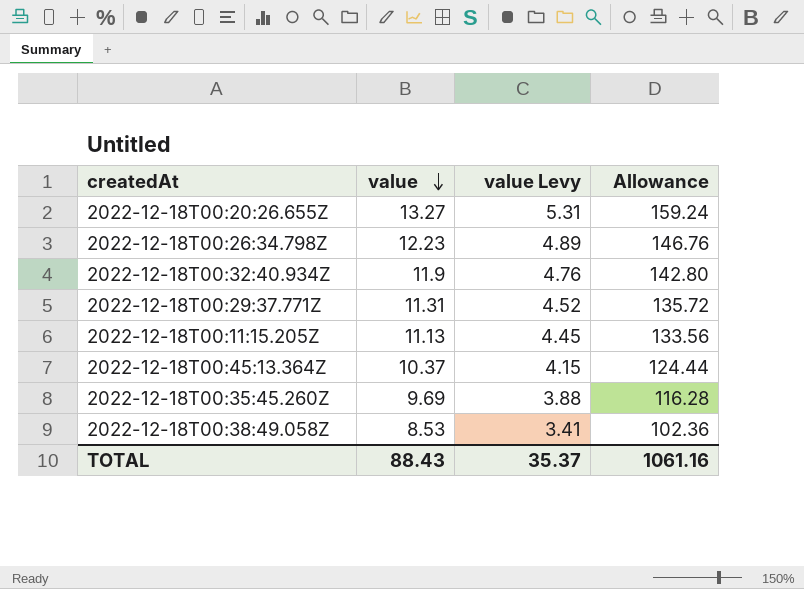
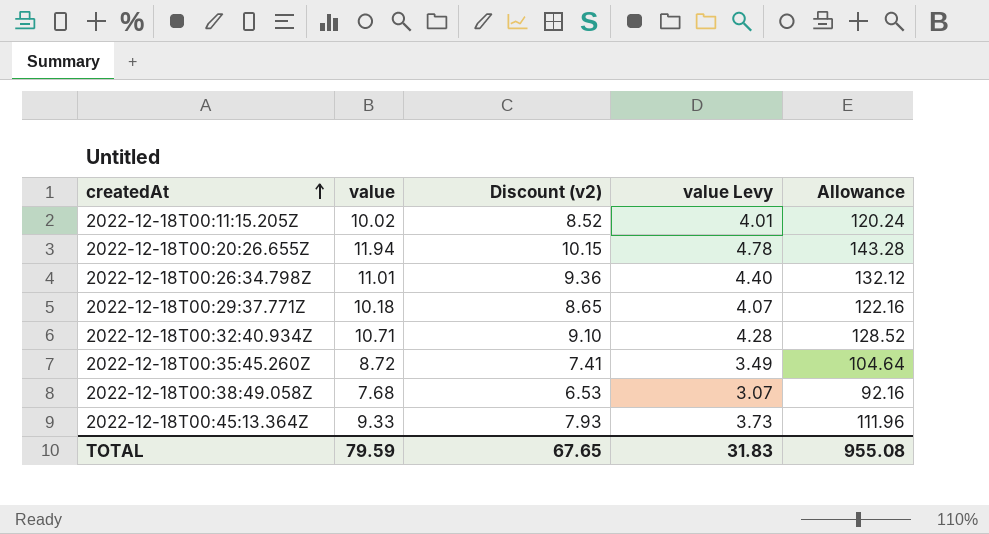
row order: value descending -> createdAt ascending
column Discount (v2) | formula: none -> [value] * 0.85
2022-12-18T00:11:15.205Z | value: 11.13 -> 10.02
2022-12-18T00:11:15.205Z | value Levy: 4.45 -> 4.01
2022-12-18T00:11:15.205Z | Allowance: 133.56 -> 120.24
2022-12-18T00:20:26.655Z | value: 13.27 -> 11.94
2022-12-18T00:20:26.655Z | value Levy: 5.31 -> 4.78
2022-12-18T00:20:26.655Z | Allowance: 159.24 -> 143.28
2022-12-18T00:26:34.798Z | value: 12.23 -> 11.01
2022-12-18T00:26:34.798Z | value Levy: 4.89 -> 4.40
2022-12-18T00:26:34.798Z | Allowance: 146.76 -> 132.12
2022-12-18T00:29:37.771Z | value: 11.31 -> 10.18
2022-12-18T00:29:37.771Z | value Levy: 4.52 -> 4.07
2022-12-18T00:29:37.771Z | Allowance: 135.72 -> 122.16
2022-12-18T00:32:40.934Z | value: 11.9 -> 10.71
2022-12-18T00:32:40.934Z | value Levy: 4.76 -> 4.28
2022-12-18T00:32:40.934Z | Allowance: 142.80 -> 128.52
2022-12-18T00:35:45.260Z | value: 9.69 -> 8.72
2022-12-18T00:35:45.260Z | value Levy: 3.88 -> 3.49
2022-12-18T00:35:45.260Z | Allowance: 116.28 -> 104.64
2022-12-18T00:38:49.058Z | value: 8.53 -> 7.68
2022-12-18T00:38:49.058Z | value Levy: 3.41 -> 3.07
2022-12-18T00:38:49.058Z | Allowance: 102.36 -> 92.16
2022-12-18T00:45:13.364Z | value: 10.37 -> 9.33
2022-12-18T00:45:13.364Z | value Levy: 4.15 -> 3.73
2022-12-18T00:45:13.364Z | Allowance: 124.44 -> 111.96
TOTAL | value: 88.43 -> 79.59
TOTAL | value Levy: 35.37 -> 31.83
TOTAL | Allowance: 1061.16 -> 955.08

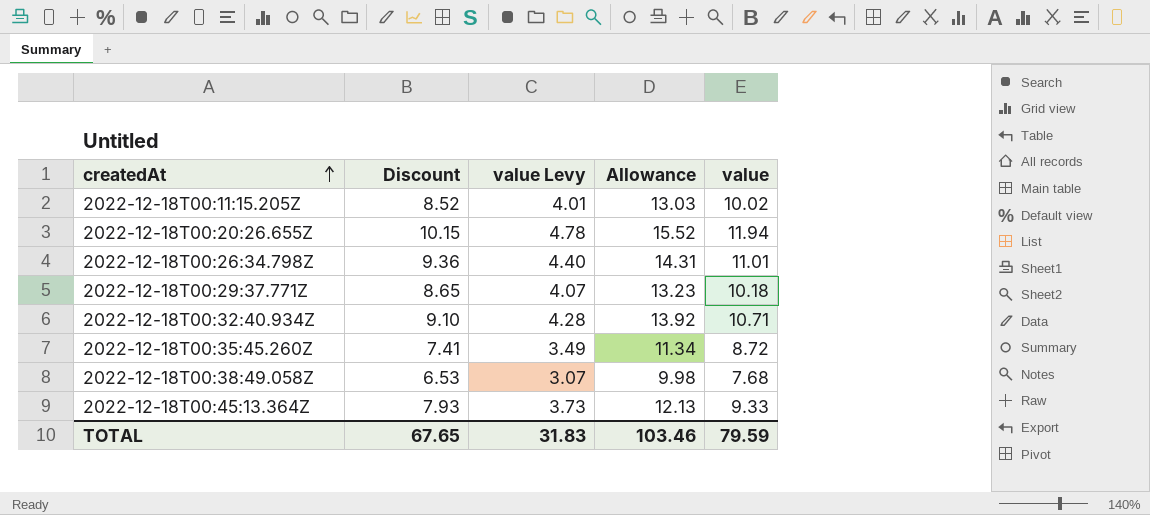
column name: Discount (v2) -> Discount
column Allowance | formula: [value] * 12 -> [value] * 1.3
column value | position: 2 -> 5
TOTAL | Allowance: 955.08 -> 103.46

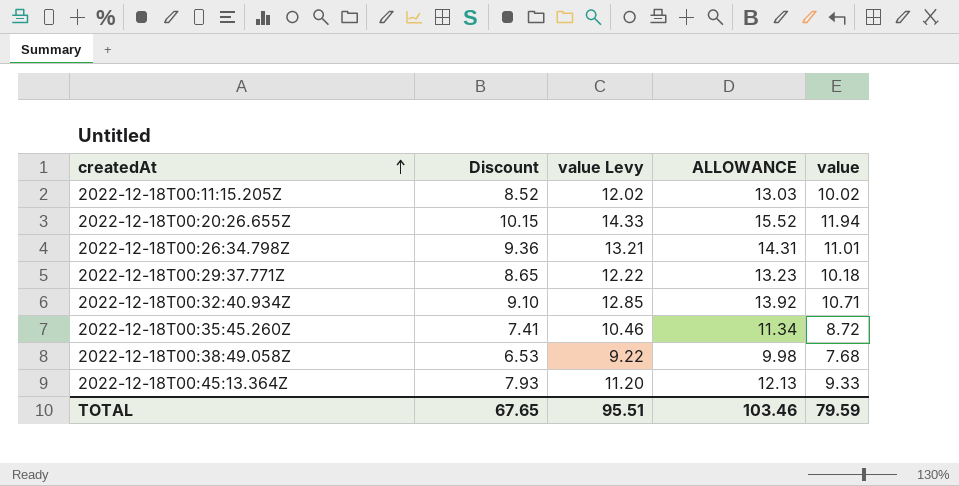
column value Levy | formula: [value] * 0.4 -> [value] * 1.2
column name: Allowance -> ALLOWANCE
TOTAL | value Levy: 31.83 -> 95.51

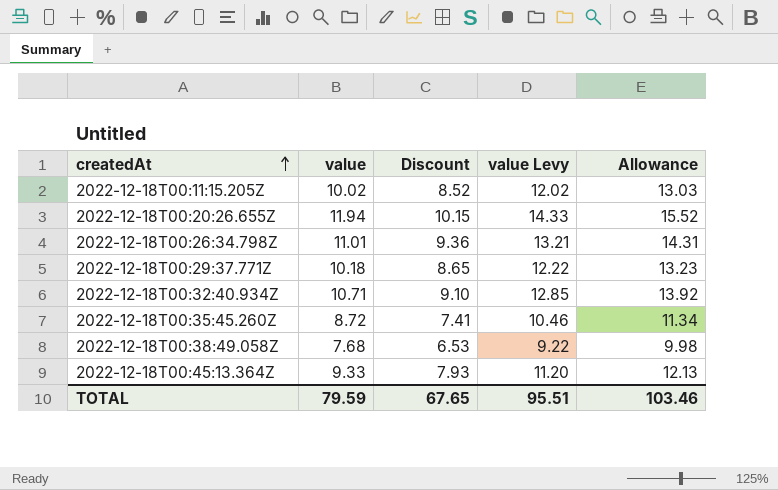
column value | position: 5 -> 2
column name: ALLOWANCE -> Allowance

